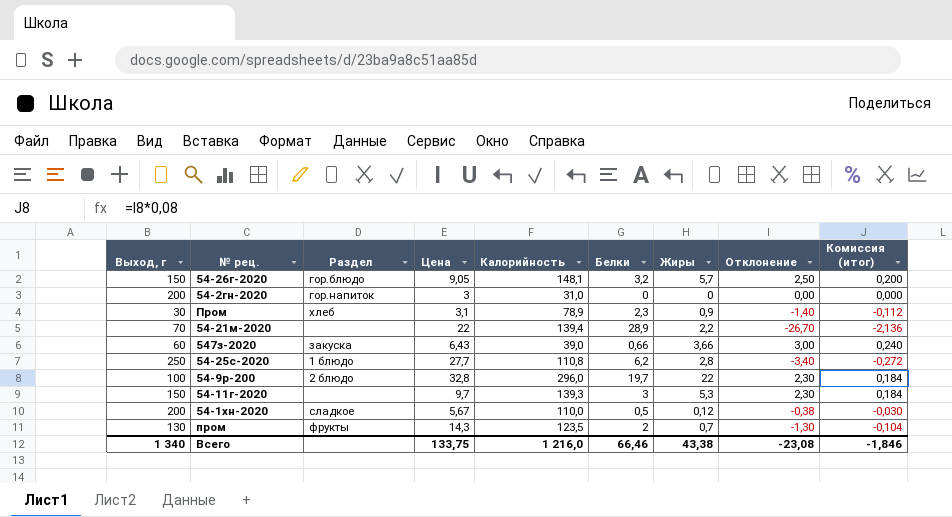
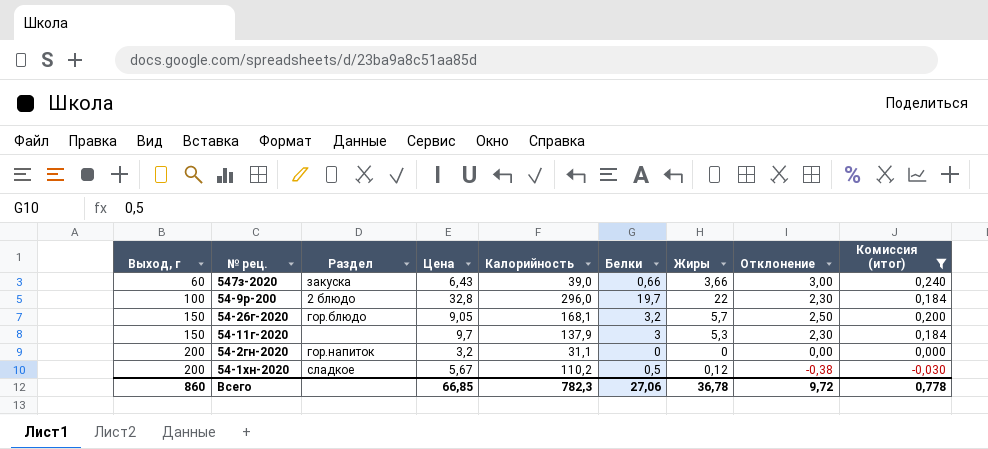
filter: none -> Комиссия (итог) >= -0,030
row order: none -> Выход, г ascending
54-26г-2020 | Калорийность: 148,1 -> 168,1
54-11г-2020 | Калорийность: 139,3 -> 137,9
54-2гн-2020 | Цена: 3 -> 3,2
54-2гн-2020 | Калорийность: 31,0 -> 31,1
54-1хн-2020 | Калорийность: 110,0 -> 110,2
Всего | Выход, г: 1 340 -> 860
Всего | Цена: 133,75 -> 66,85
Всего | Калорийность: 1 216,0 -> 782,3
Всего | Белки: 66,46 -> 27,06
Всего | Жиры: 43,38 -> 36,78
Всего | Отклонение: -23,08 -> 9,72
Всего | Комиссия (итог): -1,846 -> 0,778

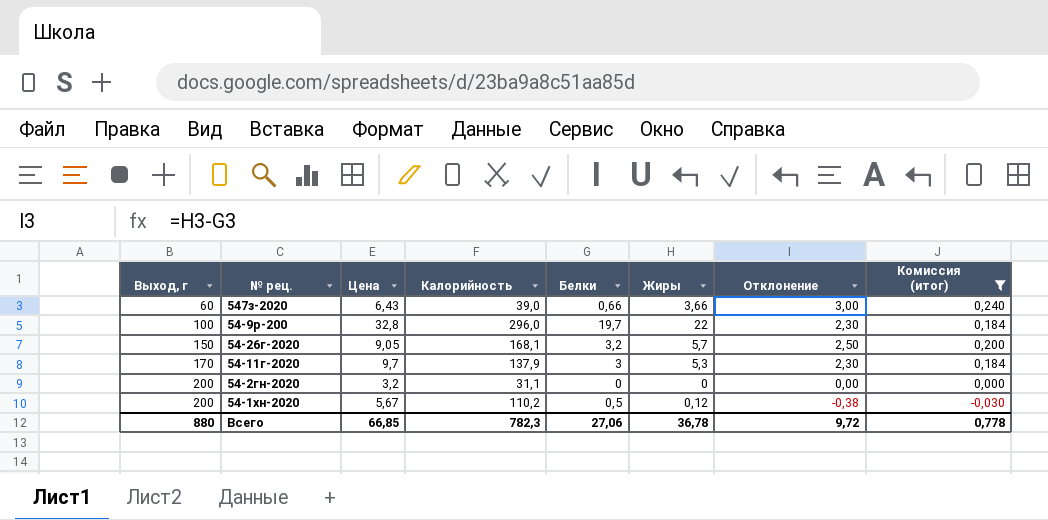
column Раздел | position: 3 -> none
54-11г-2020 | Выход, г: 150 -> 170
Всего | Выход, г: 860 -> 880

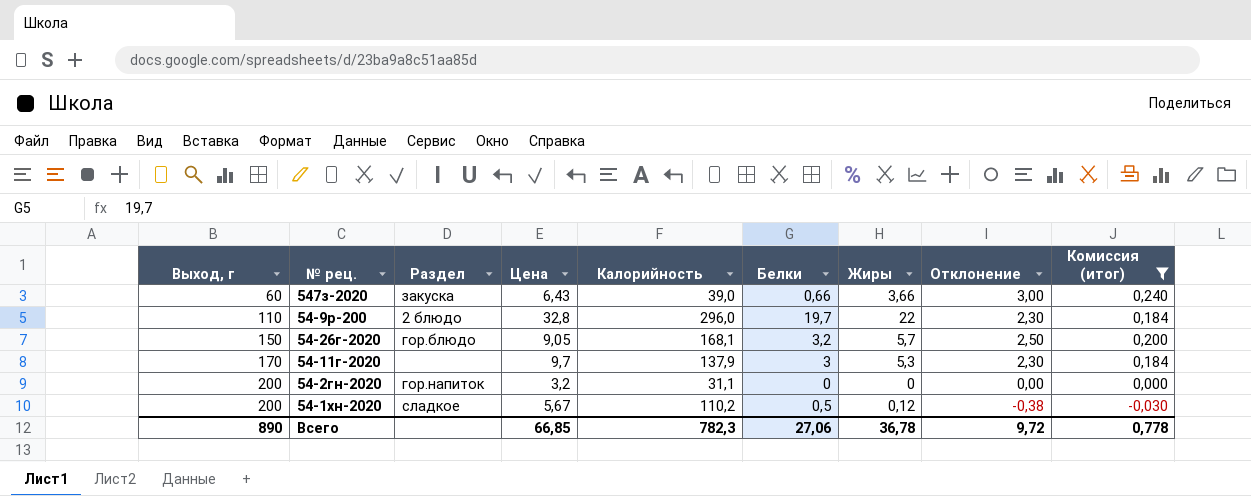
column Раздел | position: none -> 3
54-9р-200 | Выход, г: 100 -> 110
Всего | Выход, г: 880 -> 890

